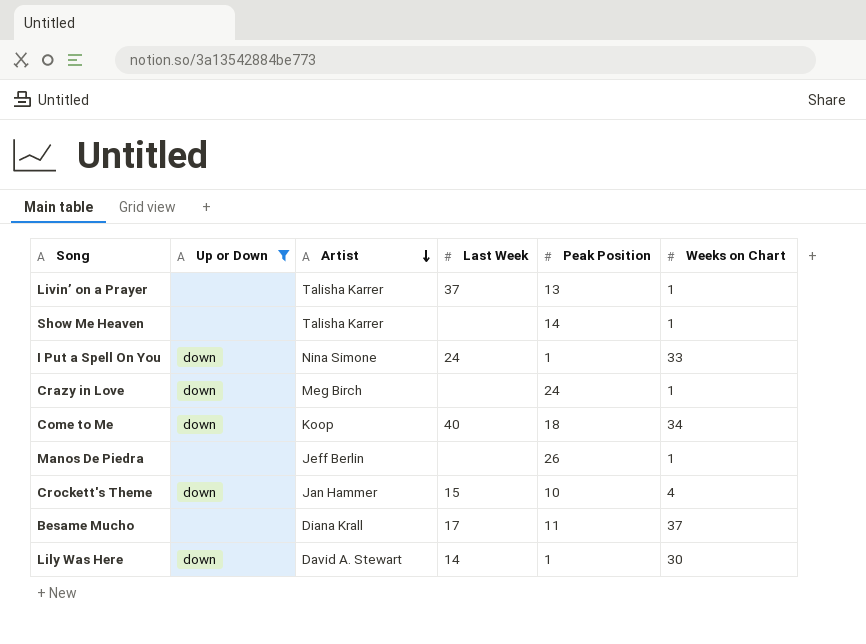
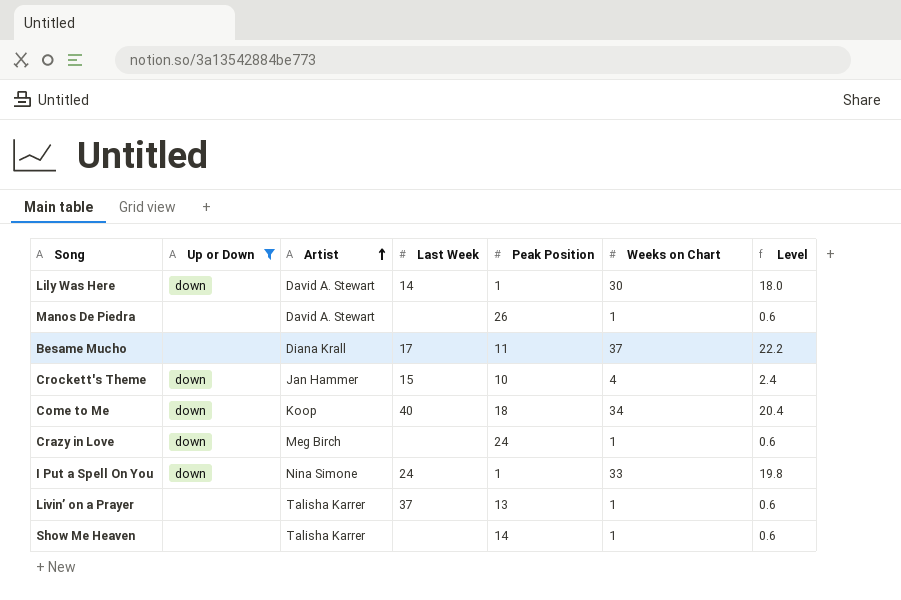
row order: Artist descending -> Artist ascending
column Level | formula: none -> [Weeks on Chart] * 0.6
Manos De Piedra | Artist: Jeff Berlin -> David A. Stewart

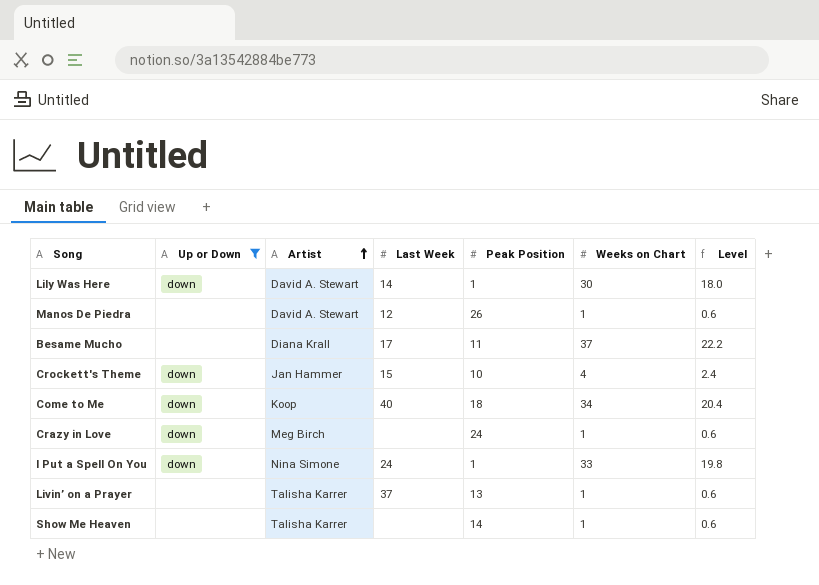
Manos De Piedra | Last Week: none -> 12

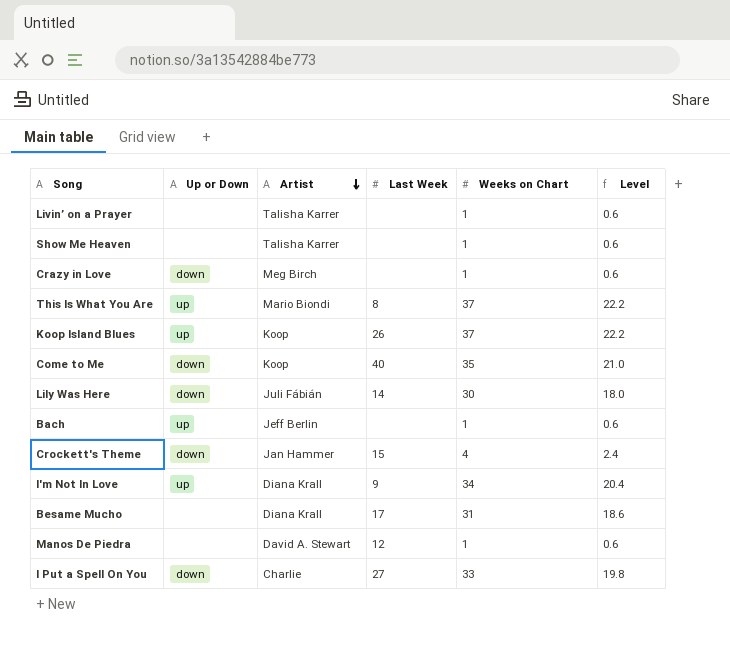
filter: Up or Down != up -> none
row order: Artist ascending -> Artist descending
column Peak Position | position: 5 -> none
Livin’ on a Prayer | Last Week: 37 -> none
Come to Me | Weeks on Chart: 34 -> 35
Come to Me | Level: 20.4 -> 21.0
Lily Was Here | Artist: David A. Stewart -> Juli Fábián
Besame Mucho | Weeks on Chart: 37 -> 31
Besame Mucho | Level: 22.2 -> 18.6
I Put a Spell On You | Artist: Nina Simone -> Charlie
I Put a Spell On You | Last Week: 24 -> 27

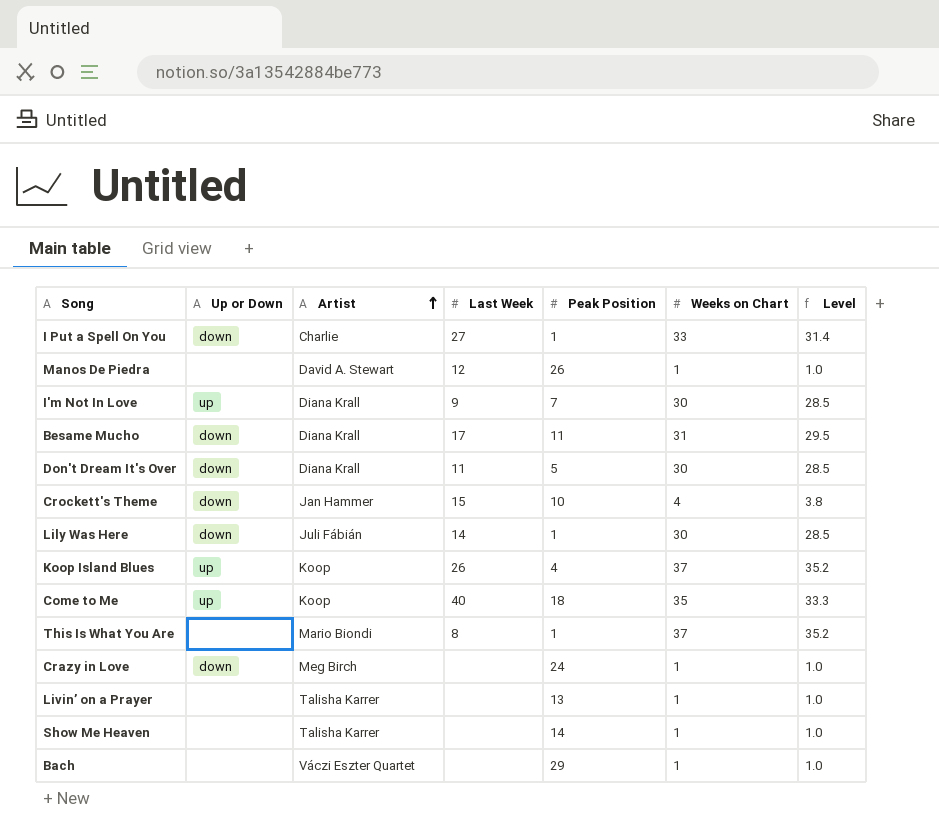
row order: Artist descending -> Artist ascending
column Peak Position | position: none -> 5
column Level | formula: [Weeks on Chart] * 0.6 -> [Weeks on Chart] * 0.95
I'm Not In Love | Weeks on Chart: 34 -> 30
Besame Mucho | Up or Down: none -> down
row Don't Dream It's Over: none -> down | Diana Krall | 11 | 5 | 30 | 28.5
Come to Me | Up or Down: down -> up
This Is What You Are | Up or Down: up -> none
Bach | Up or Down: up -> none
Bach | Artist: Jeff Berlin -> Váczi Eszter Quartet

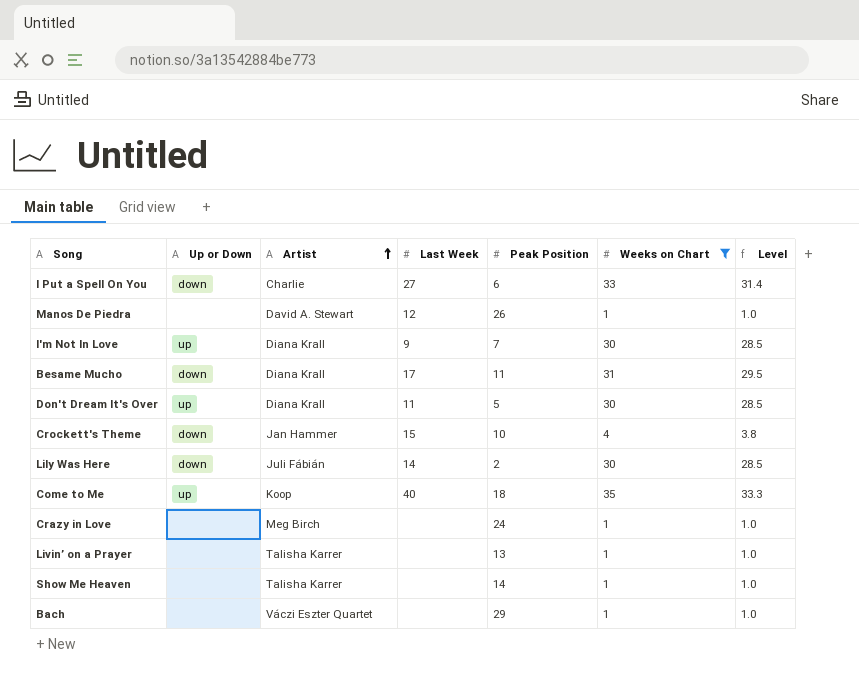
filter: none -> Weeks on Chart != 37
I Put a Spell On You | Peak Position: 1 -> 6
Don't Dream It's Over | Up or Down: down -> up
Lily Was Here | Peak Position: 1 -> 2
Crazy in Love | Up or Down: down -> none

